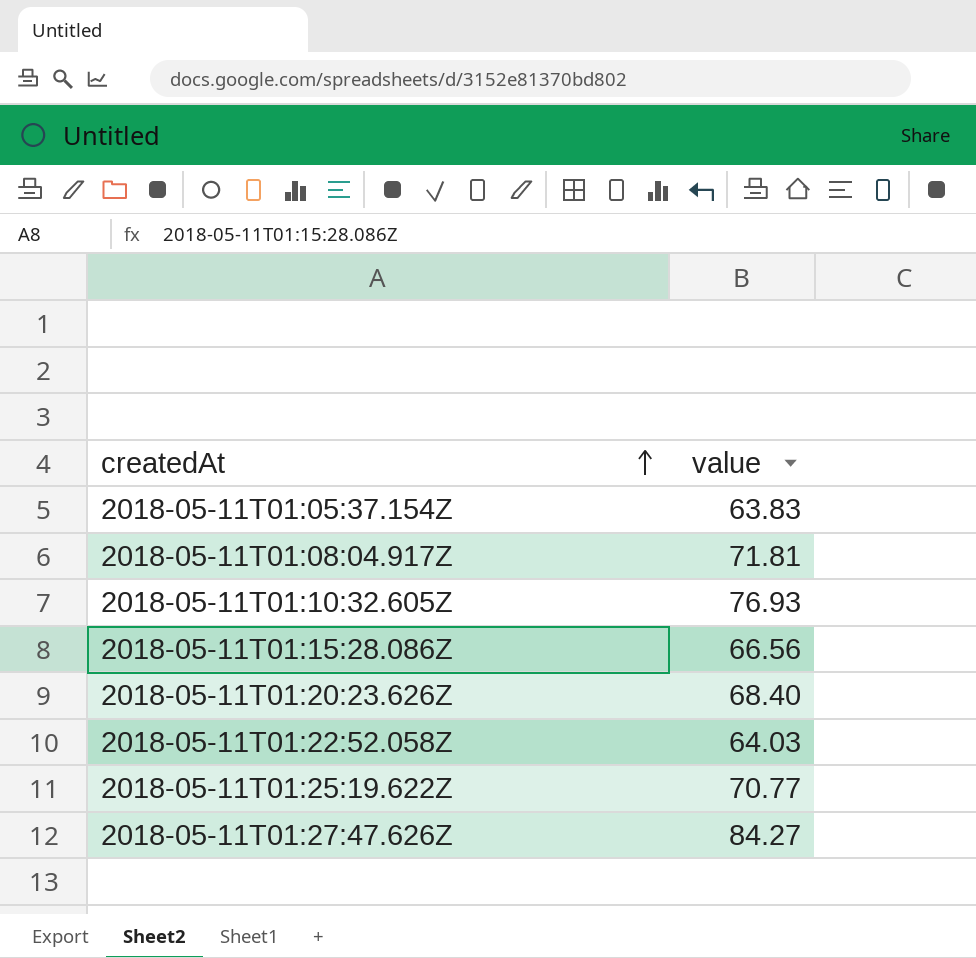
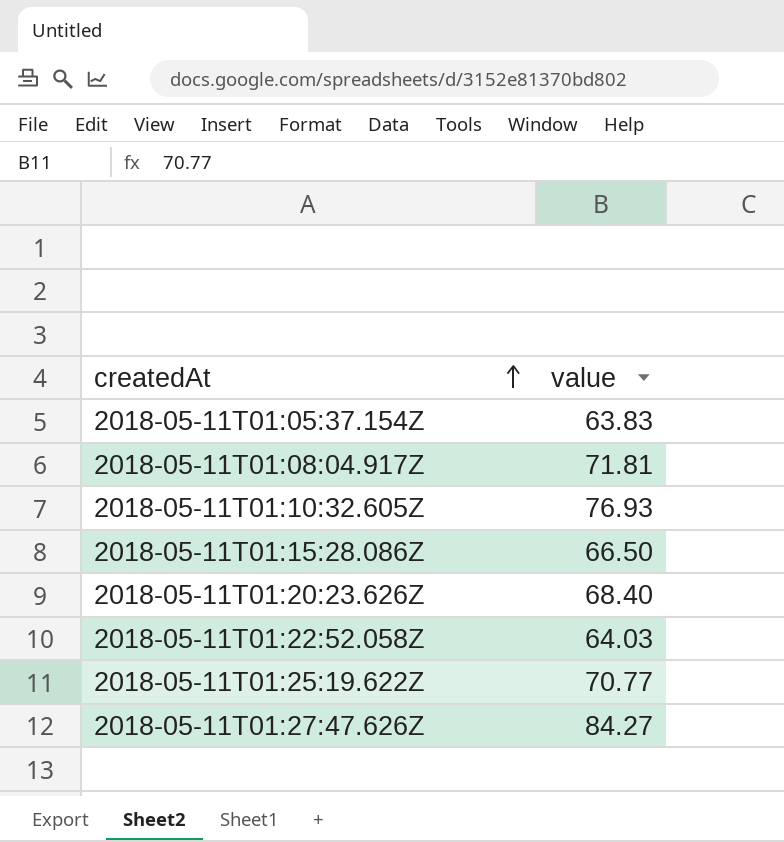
2018-05-11T01:15:28.086Z | value: 66.56 -> 66.50

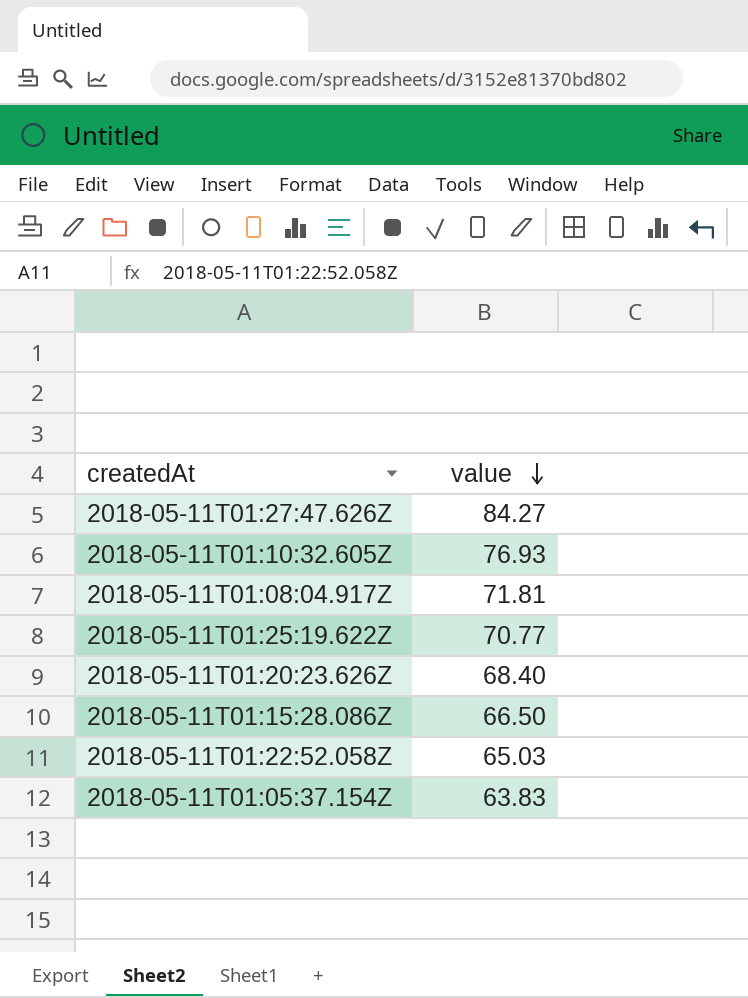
row order: createdAt ascending -> value descending
2018-05-11T01:22:52.058Z | value: 64.03 -> 65.03

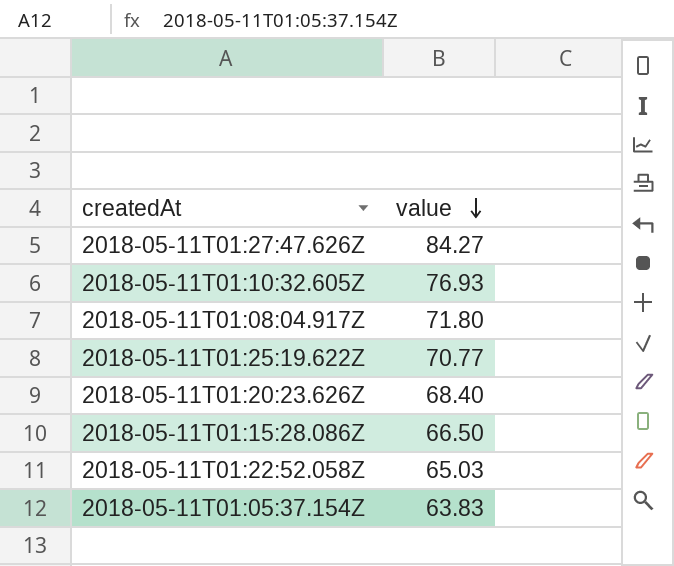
2018-05-11T01:08:04.917Z | value: 71.81 -> 71.80

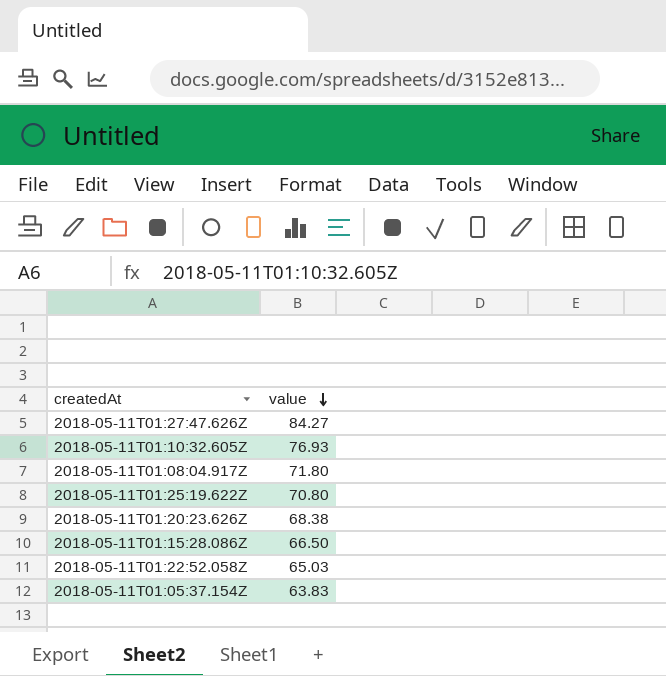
2018-05-11T01:25:19.622Z | value: 70.77 -> 70.80
2018-05-11T01:20:23.626Z | value: 68.40 -> 68.38

